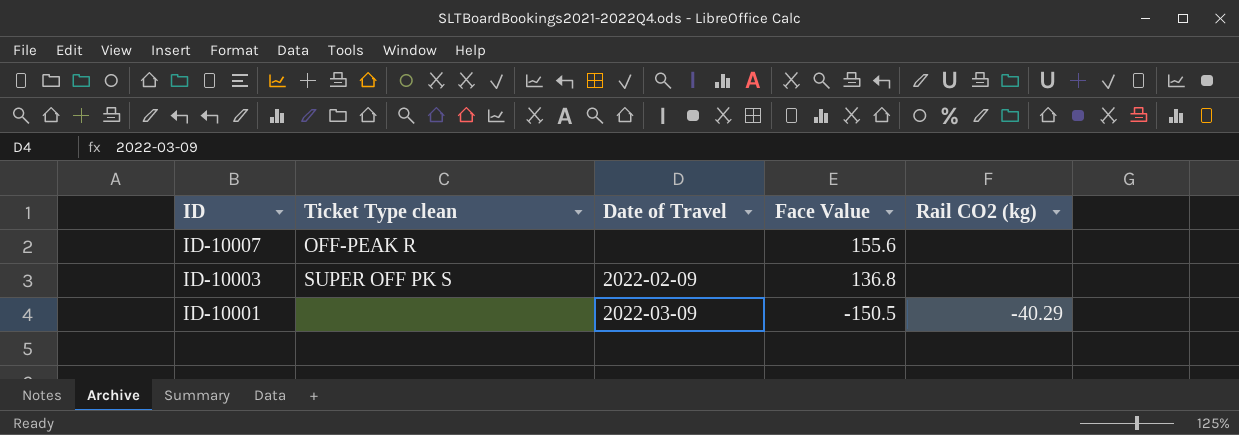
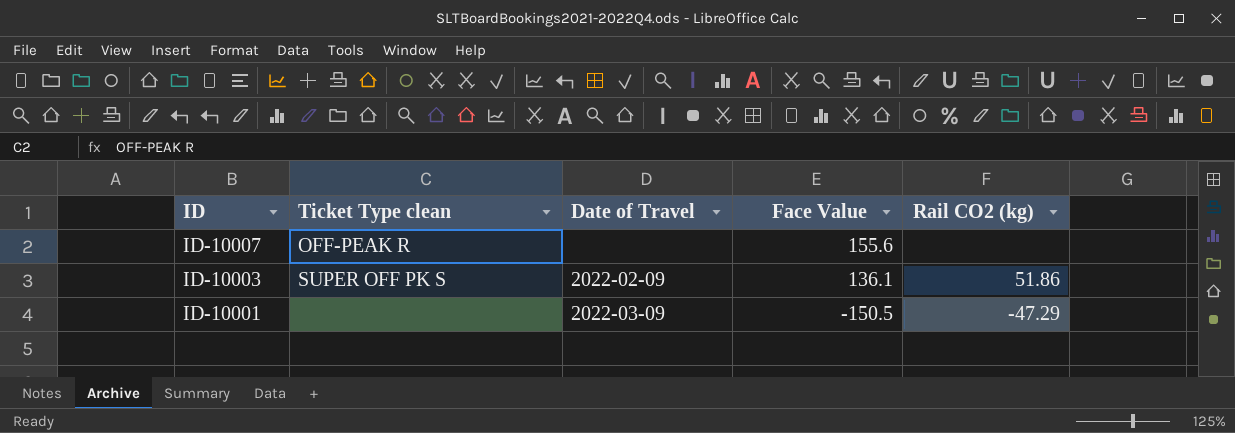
ID-10003 | Face Value: 136.8 -> 136.1
ID-10003 | Rail CO2 (kg): none -> 51.86
ID-10001 | Rail CO2 (kg): -40.29 -> -47.29

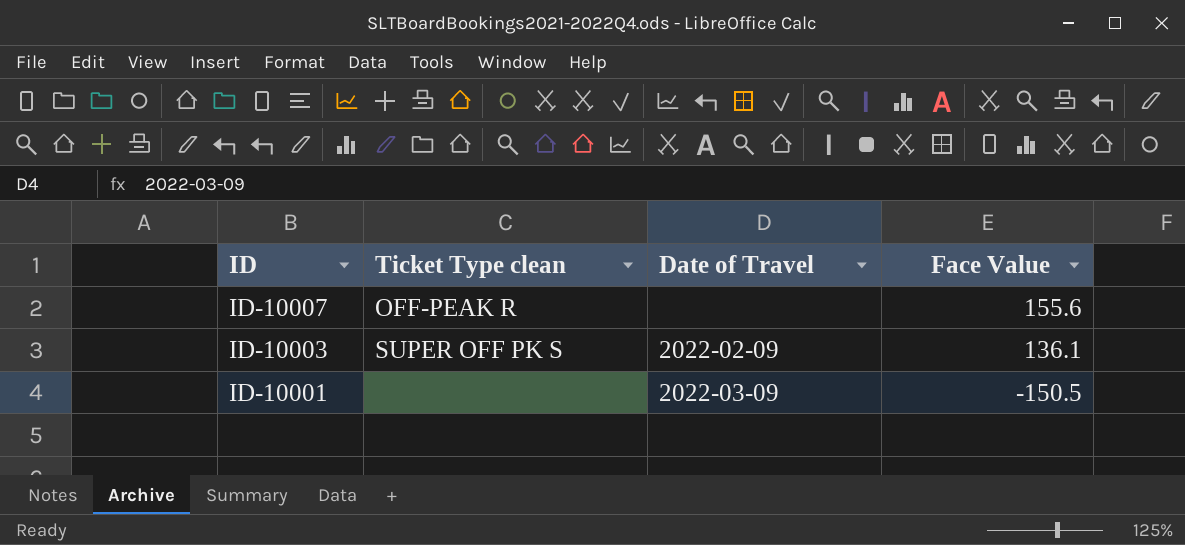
column Rail CO2 (kg) | position: 5 -> none

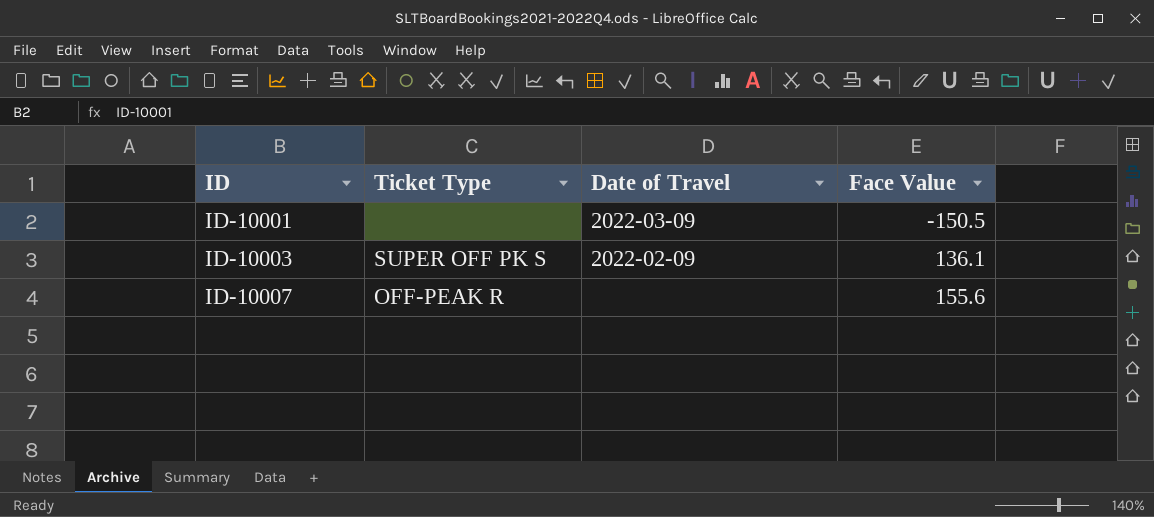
row order: ID descending -> ID ascending
column name: Ticket Type clean -> Ticket Type

